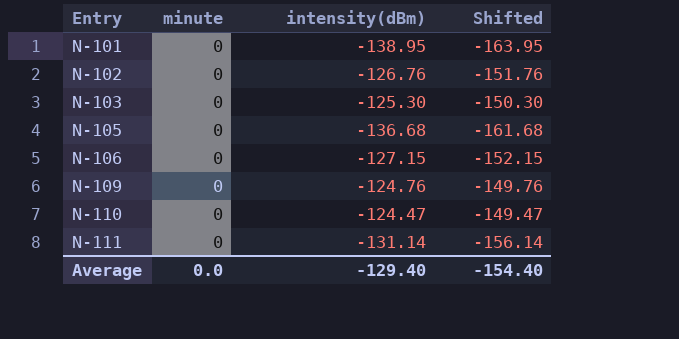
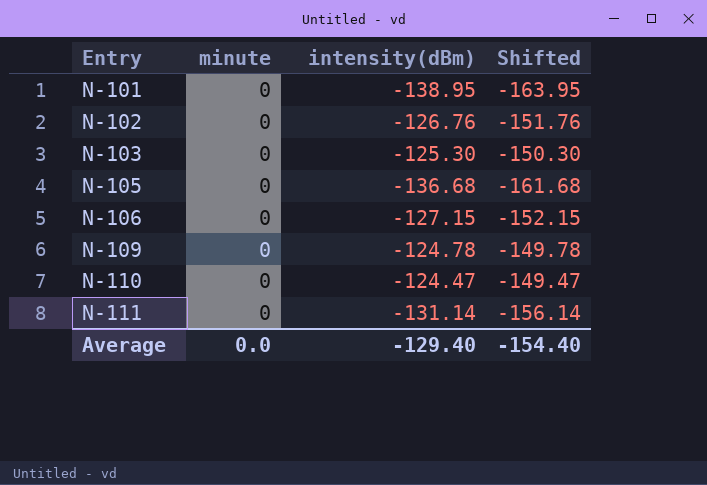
N-109 | intensity(dBm): -124.76 -> -124.78
N-109 | Shifted: -149.76 -> -149.78

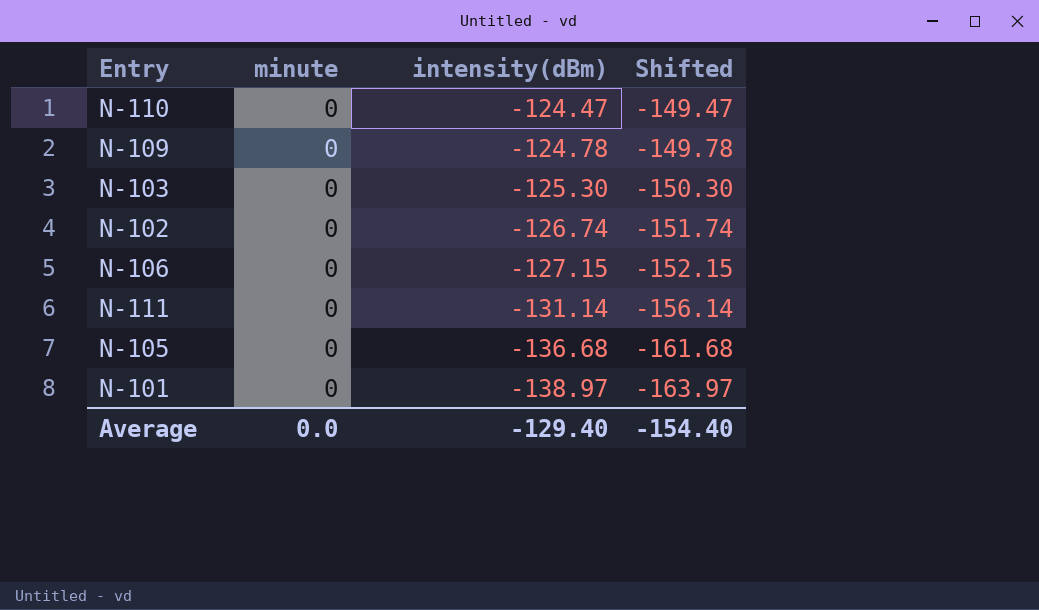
row order: Entry ascending -> intensity(dBm) descending
N-102 | intensity(dBm): -126.76 -> -126.74
N-102 | Shifted: -151.76 -> -151.74
N-101 | intensity(dBm): -138.95 -> -138.97
N-101 | Shifted: -163.95 -> -163.97

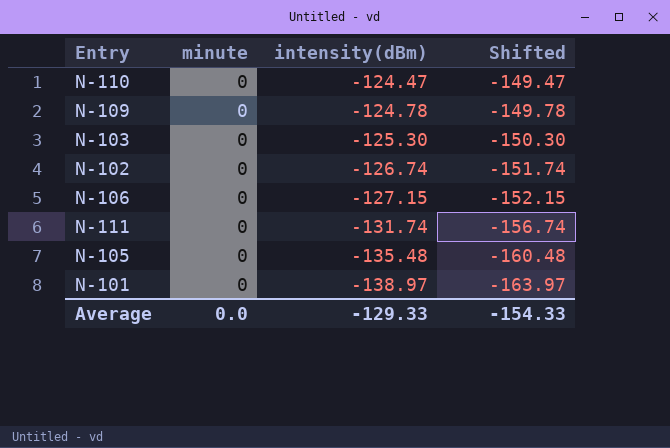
N-111 | intensity(dBm): -131.14 -> -131.74
N-111 | Shifted: -156.14 -> -156.74
N-105 | intensity(dBm): -136.68 -> -135.48
N-105 | Shifted: -161.68 -> -160.48
Average | intensity(dBm): -129.40 -> -129.33
Average | Shifted: -154.40 -> -154.33

